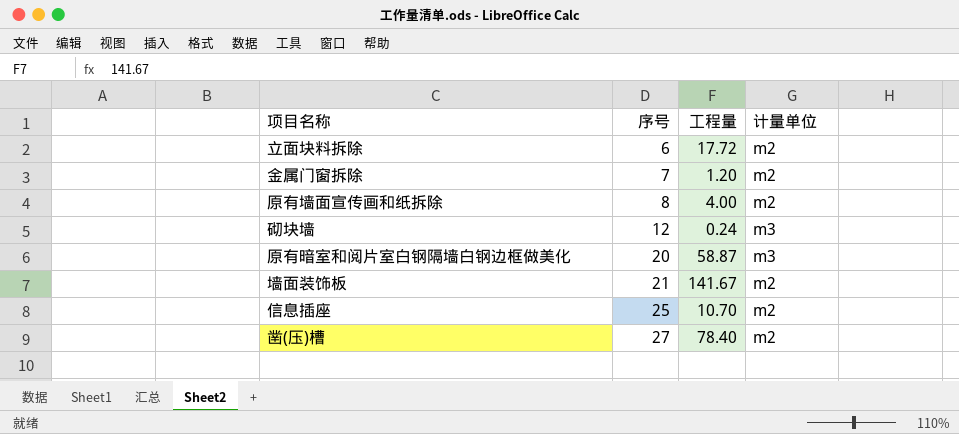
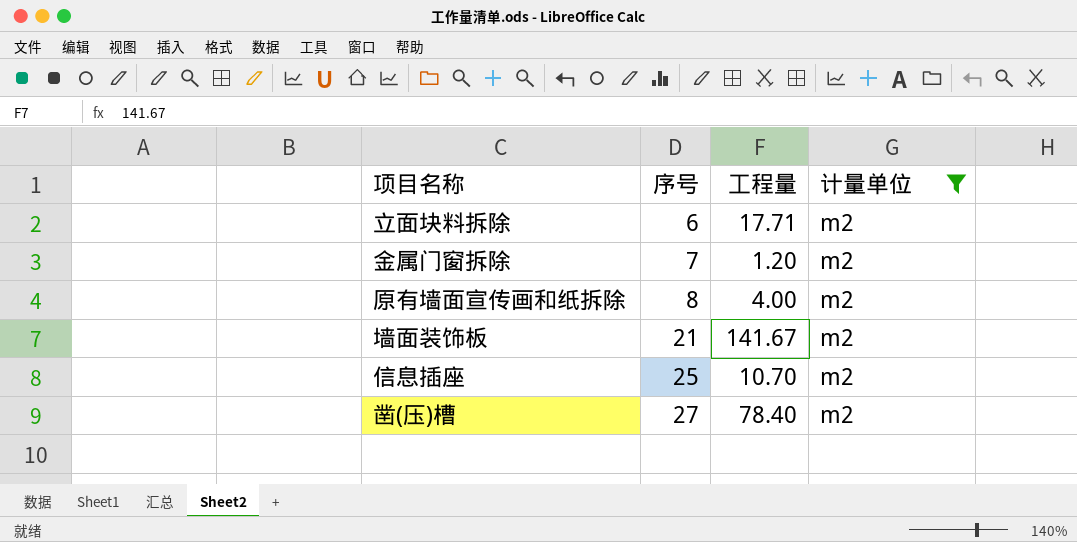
filter: none -> 计量单位 = m2
立面块料拆除 | 工程量: 17.72 -> 17.71

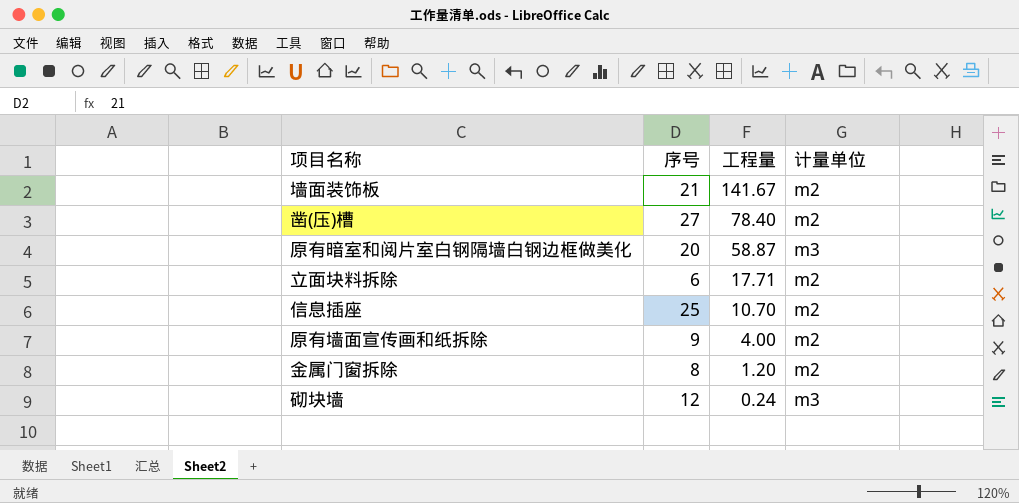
filter: 计量单位 = m2 -> none
row order: 序号 ascending -> 工程量 descending
原有墙面宣传画和纸拆除 | 序号: 8 -> 9
金属门窗拆除 | 序号: 7 -> 8

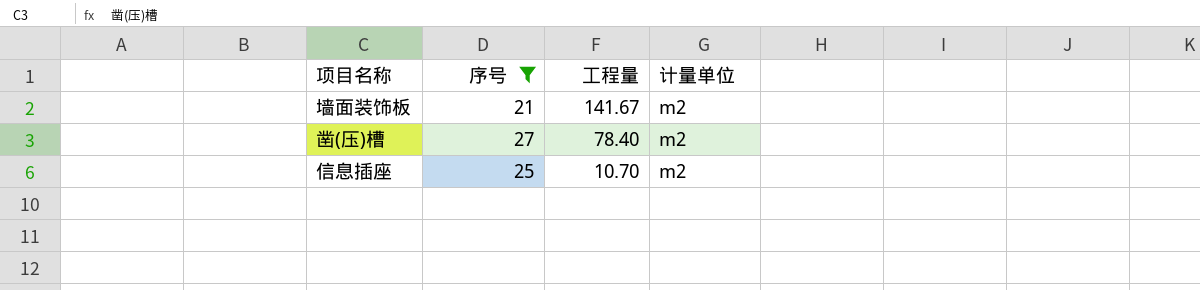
filter: none -> 序号 >= 21

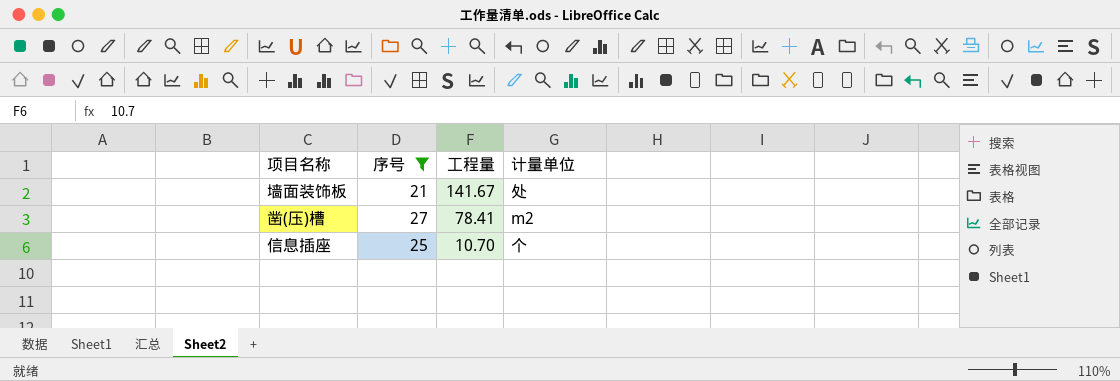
墙面装饰板 | 计量单位: m2 -> 处
凿(压)槽 | 工程量: 78.40 -> 78.41
信息插座 | 计量单位: m2 -> 个

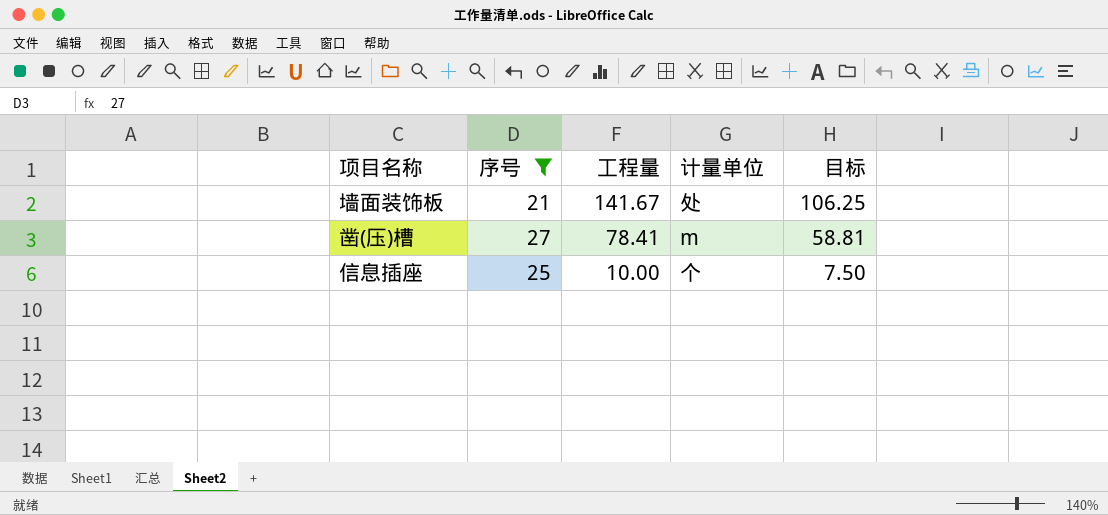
column 目标 | formula: none -> [工程量] * 0.75
凿(压)槽 | 计量单位: m2 -> m
信息插座 | 工程量: 10.70 -> 10.00

